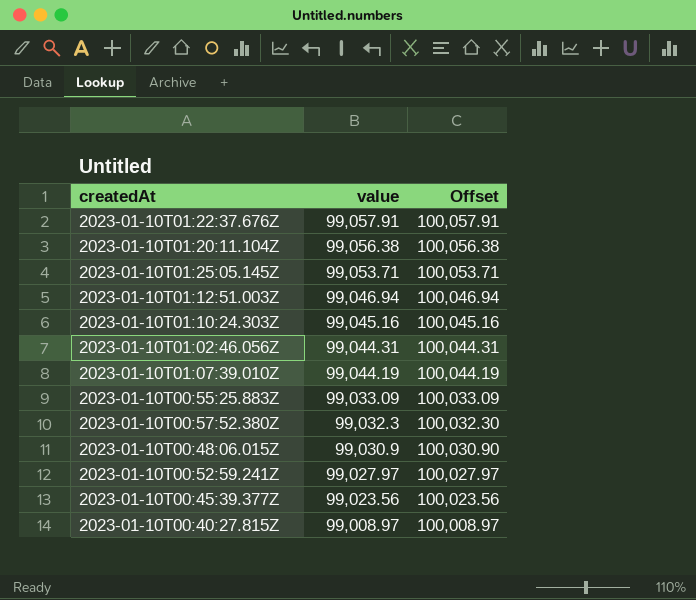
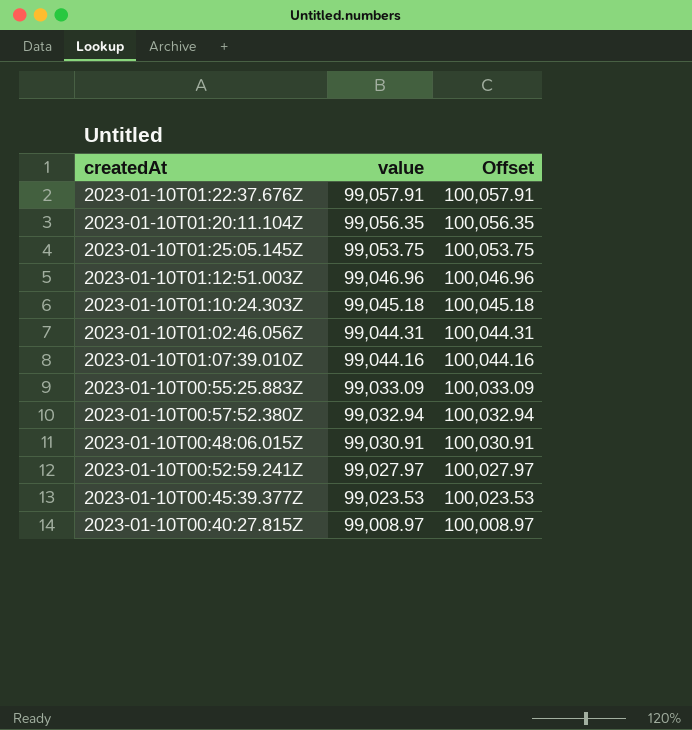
2023-01-10T01:20:11.104Z | value: 99,056.38 -> 99,056.35
2023-01-10T01:20:11.104Z | Offset: 100,056.38 -> 100,056.35
2023-01-10T01:25:05.145Z | value: 99,053.71 -> 99,053.75
2023-01-10T01:25:05.145Z | Offset: 100,053.71 -> 100,053.75
2023-01-10T01:12:51.003Z | value: 99,046.94 -> 99,046.96
2023-01-10T01:12:51.003Z | Offset: 100,046.94 -> 100,046.96
2023-01-10T01:10:24.303Z | value: 99,045.16 -> 99,045.18
2023-01-10T01:10:24.303Z | Offset: 100,045.16 -> 100,045.18
2023-01-10T01:07:39.010Z | value: 99,044.19 -> 99,044.16
2023-01-10T01:07:39.010Z | Offset: 100,044.19 -> 100,044.16
2023-01-10T00:57:52.380Z | value: 99,032.3 -> 99,032.94
2023-01-10T00:57:52.380Z | Offset: 100,032.30 -> 100,032.94
2023-01-10T00:48:06.015Z | value: 99,030.9 -> 99,030.91
2023-01-10T00:48:06.015Z | Offset: 100,030.90 -> 100,030.91
2023-01-10T00:45:39.377Z | value: 99,023.56 -> 99,023.53
2023-01-10T00:45:39.377Z | Offset: 100,023.56 -> 100,023.53

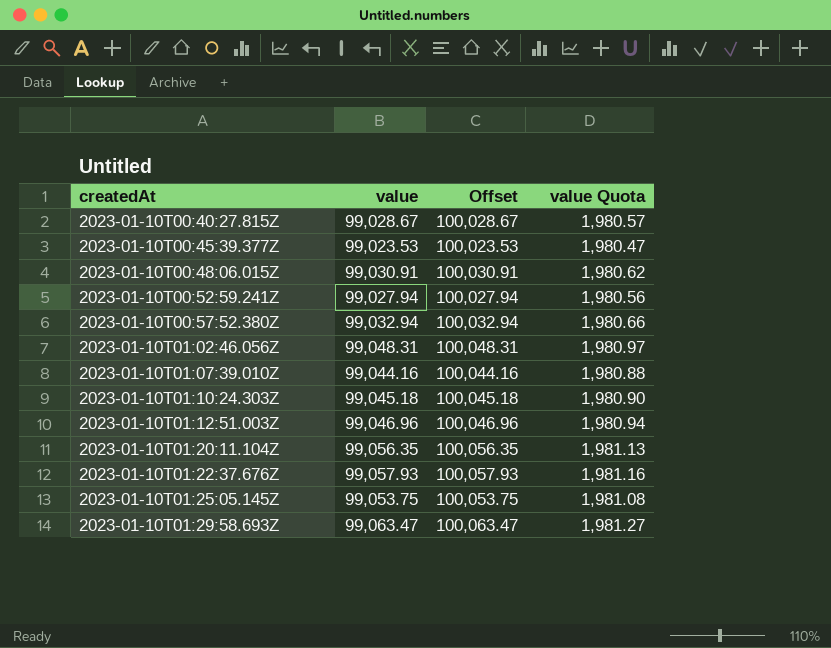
row order: value descending -> createdAt ascending
column value Quota | formula: none -> [value] * 0.02
row 2023-01-10T00:55:25.883Z: 99,033.09 | 100,033.09 -> none
2023-01-10T00:40:27.815Z | value: 99,008.97 -> 99,028.67
2023-01-10T00:40:27.815Z | Offset: 100,008.97 -> 100,028.67
2023-01-10T00:52:59.241Z | value: 99,027.97 -> 99,027.94
2023-01-10T00:52:59.241Z | Offset: 100,027.97 -> 100,027.94
2023-01-10T01:02:46.056Z | value: 99,044.31 -> 99,048.31
2023-01-10T01:02:46.056Z | Offset: 100,044.31 -> 100,048.31
2023-01-10T01:22:37.676Z | value: 99,057.91 -> 99,057.93
2023-01-10T01:22:37.676Z | Offset: 100,057.91 -> 100,057.93
row 2023-01-10T01:29:58.693Z: none -> 99,063.47 | 100,063.47 | 1,981.27

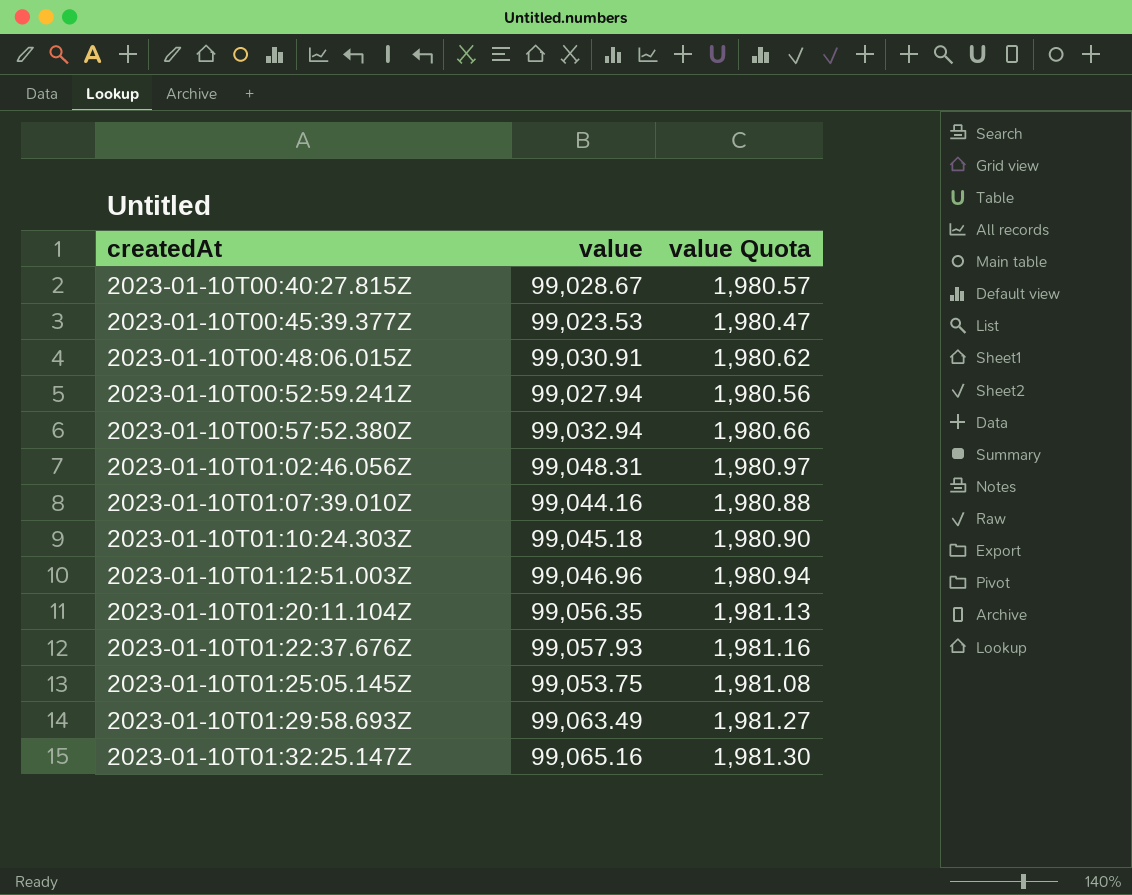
column Offset | formula: [value] + 1000 -> none
2023-01-10T01:29:58.693Z | value: 99,063.47 -> 99,063.49
row 2023-01-10T01:32:25.147Z: none -> 99,065.16 | 1,981.30

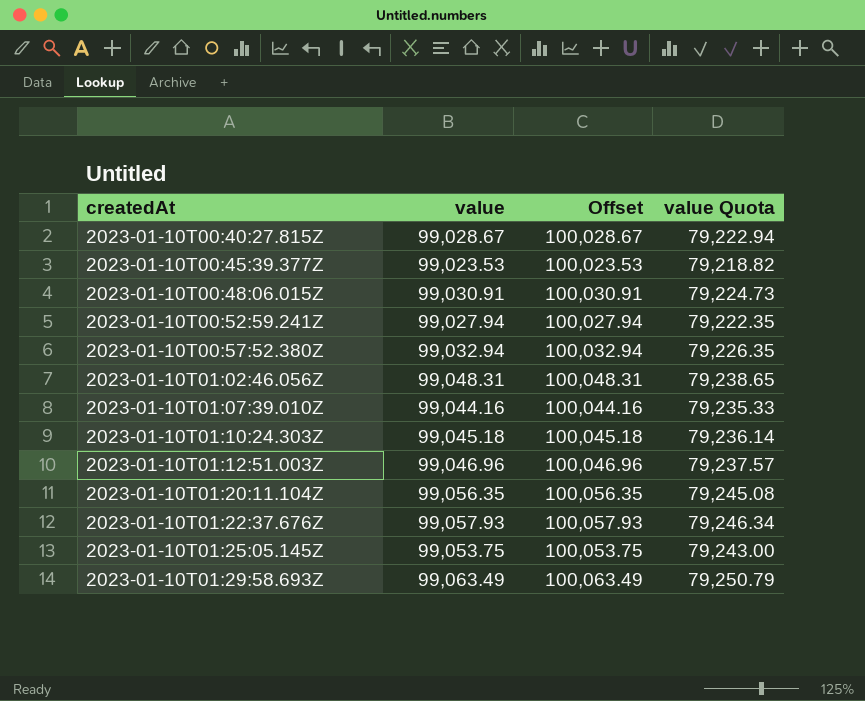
column Offset | formula: none -> [value] + 1000
column value Quota | formula: [value] * 0.02 -> [value] * 0.8
row 2023-01-10T01:32:25.147Z: 99,065.16 | 1,981.30 -> none

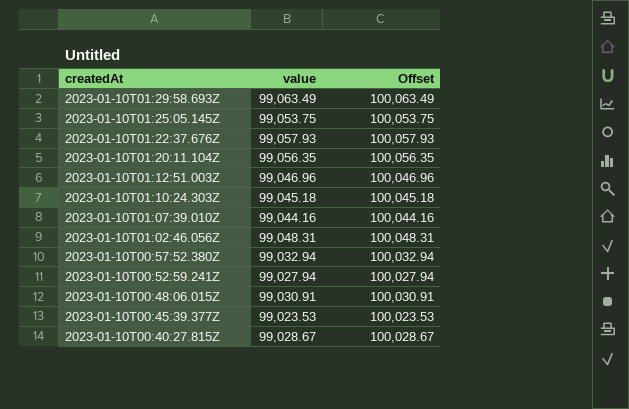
row order: createdAt ascending -> createdAt descending
column value Quota | formula: [value] * 0.8 -> none

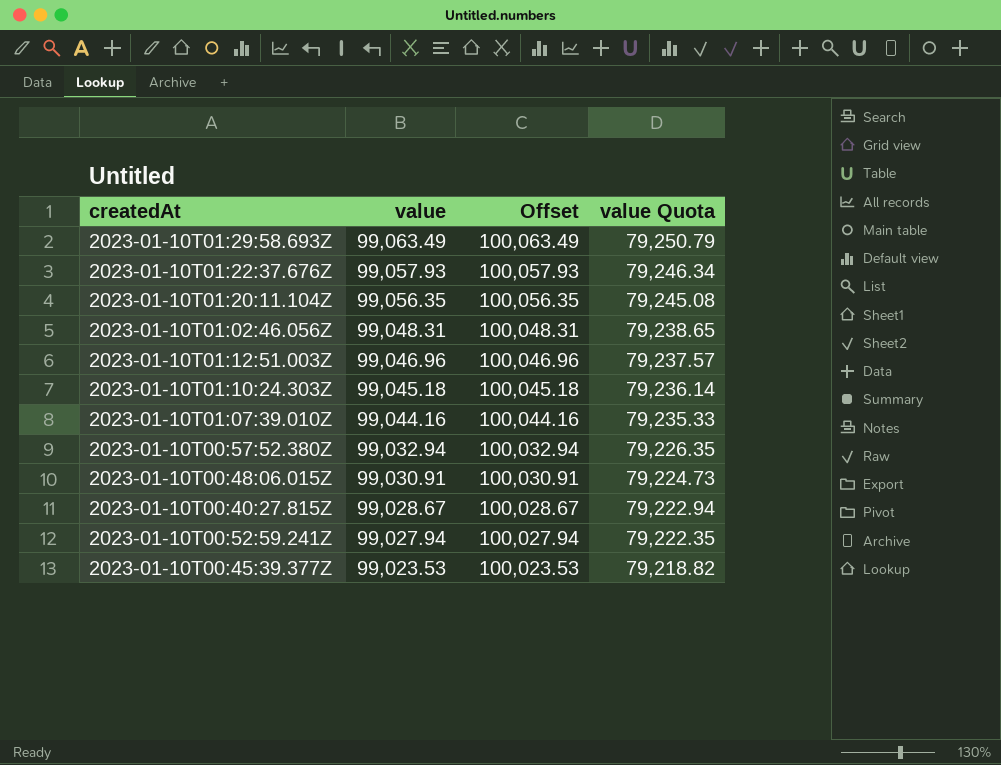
row order: createdAt descending -> value descending
column value Quota | formula: none -> [value] * 0.8
row 2023-01-10T01:25:05.145Z: 99,053.75 | 100,053.75 -> none

